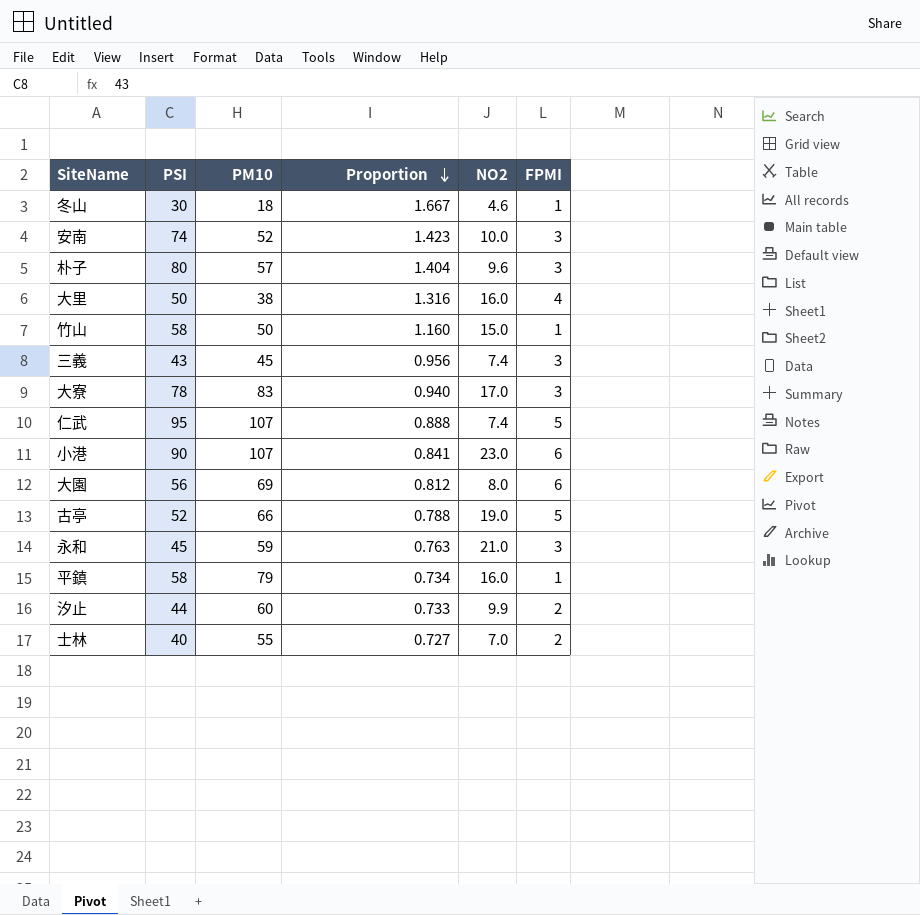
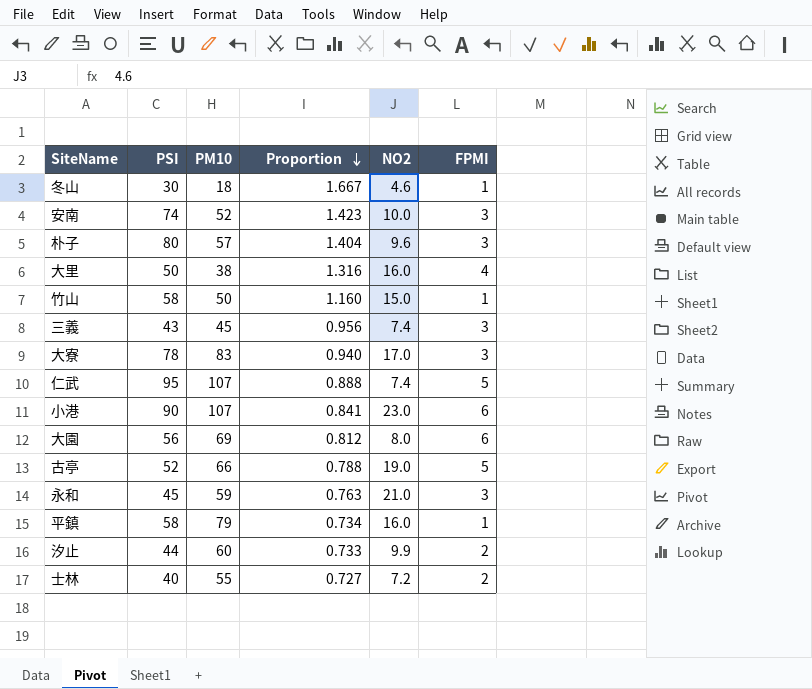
士林 | NO2: 7.0 -> 7.2

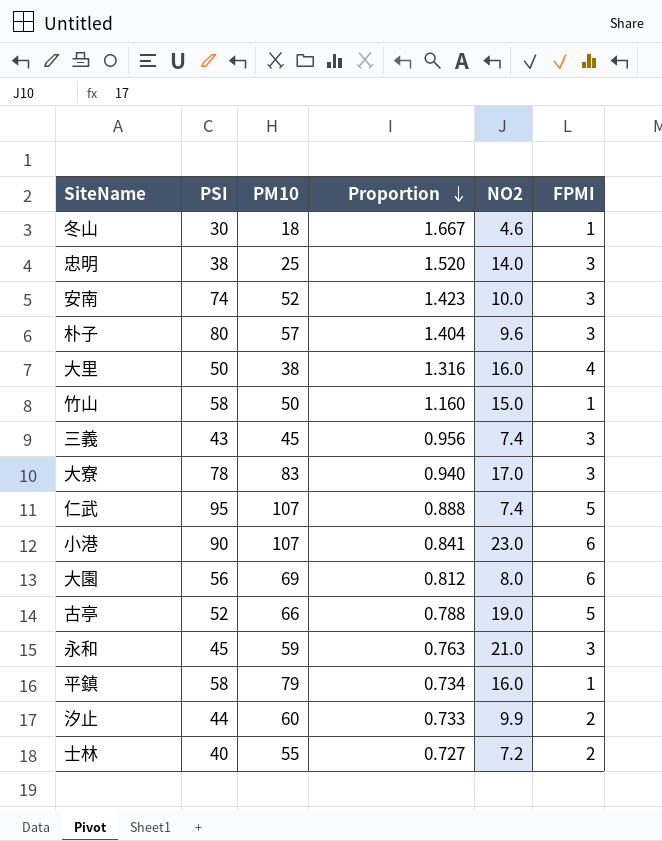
row 忠明: none -> 38 | 25 | 1.520 | 14.0 | 3

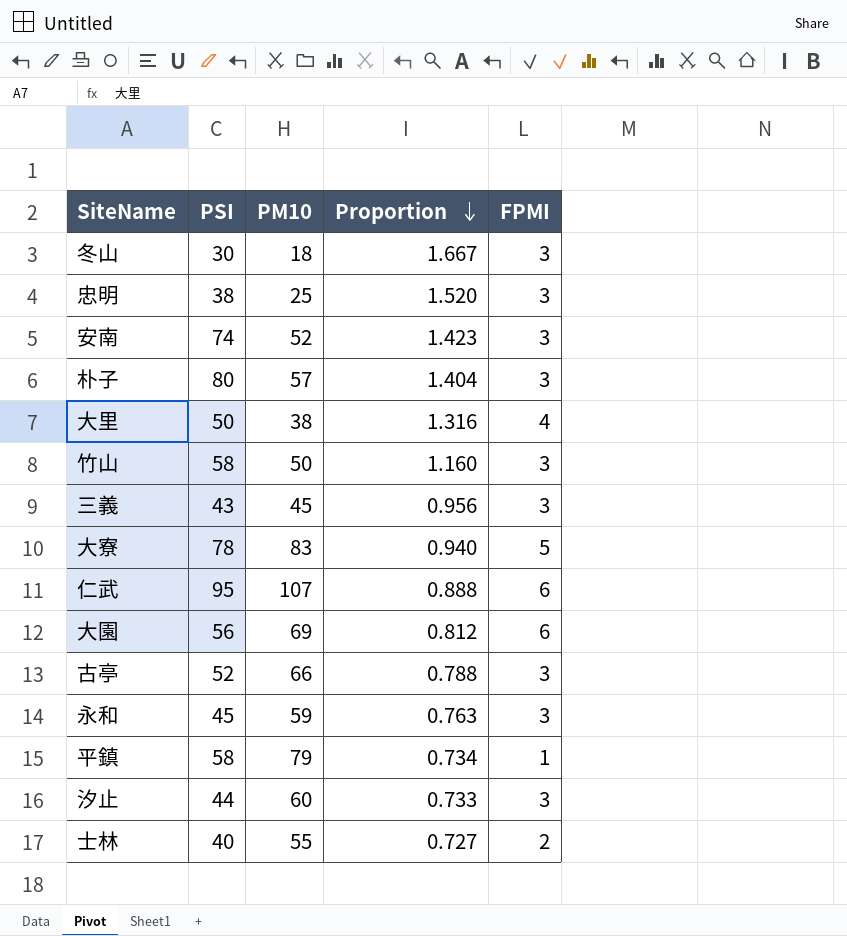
column NO2 | position: 5 -> none
row 小港: 90 | 107 | 0.841 | 23.0 | 6 -> none
冬山 | FPMI: 1 -> 3
竹山 | FPMI: 1 -> 3
大寮 | FPMI: 3 -> 5
仁武 | FPMI: 5 -> 6
古亭 | FPMI: 5 -> 3
汐止 | FPMI: 2 -> 3

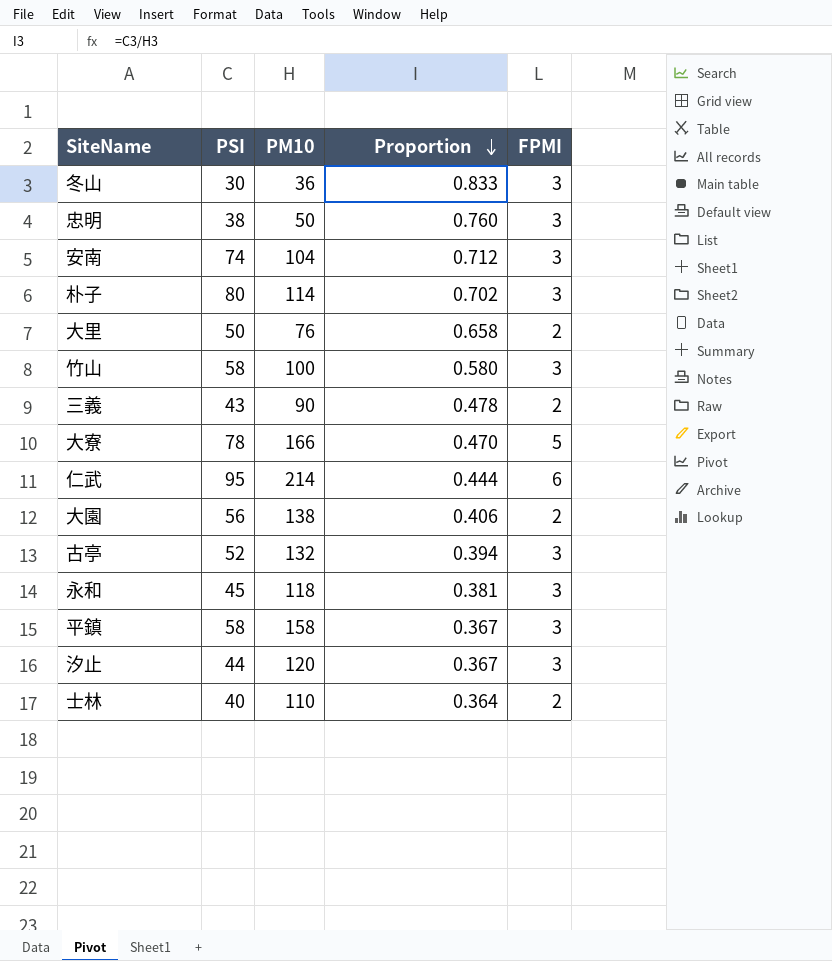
冬山 | PM10: 18 -> 36
冬山 | Proportion: 1.667 -> 0.833
忠明 | PM10: 25 -> 50
忠明 | Proportion: 1.520 -> 0.760
安南 | PM10: 52 -> 104
安南 | Proportion: 1.423 -> 0.712
朴子 | PM10: 57 -> 114
朴子 | Proportion: 1.404 -> 0.702
大里 | PM10: 38 -> 76
大里 | Proportion: 1.316 -> 0.658
大里 | FPMI: 4 -> 2
竹山 | PM10: 50 -> 100
竹山 | Proportion: 1.160 -> 0.580
三義 | PM10: 45 -> 90
三義 | Proportion: 0.956 -> 0.478
三義 | FPMI: 3 -> 2
大寮 | PM10: 83 -> 166
大寮 | Proportion: 0.940 -> 0.470
仁武 | PM10: 107 -> 214
仁武 | Proportion: 0.888 -> 0.444
大園 | PM10: 69 -> 138
大園 | Proportion: 0.812 -> 0.406
大園 | FPMI: 6 -> 2
古亭 | PM10: 66 -> 132
古亭 | Proportion: 0.788 -> 0.394
永和 | PM10: 59 -> 118
永和 | Proportion: 0.763 -> 0.381
平鎮 | PM10: 79 -> 158
平鎮 | Proportion: 0.734 -> 0.367
平鎮 | FPMI: 1 -> 3
汐止 | PM10: 60 -> 120
汐止 | Proportion: 0.733 -> 0.367
士林 | PM10: 55 -> 110
士林 | Proportion: 0.727 -> 0.364

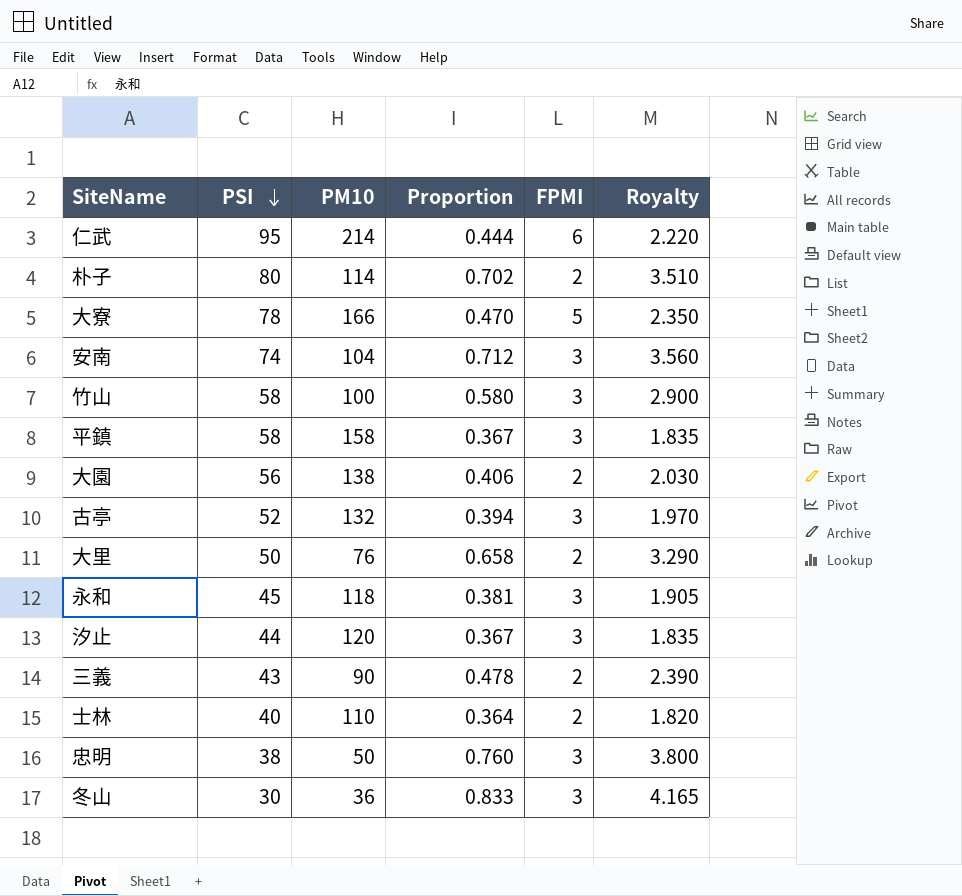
row order: Proportion descending -> PSI descending
column Royalty | formula: none -> [Proportion] * 5
朴子 | FPMI: 3 -> 2

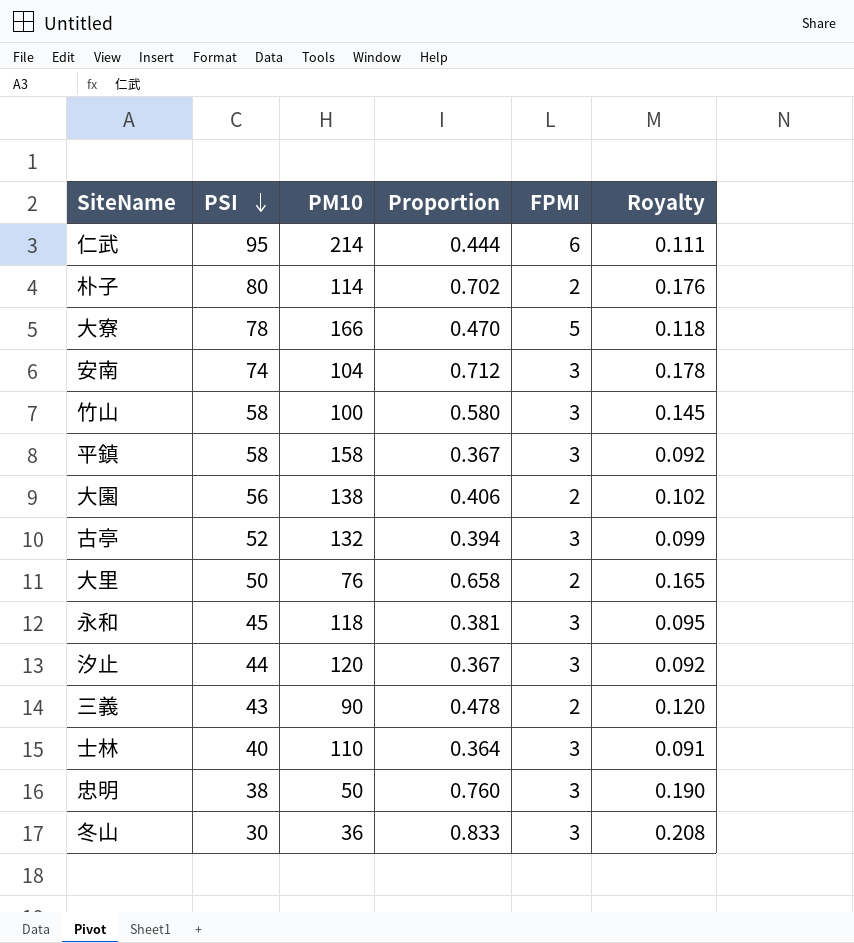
column Royalty | formula: [Proportion] * 5 -> [Proportion] * 0.25
士林 | FPMI: 2 -> 3

